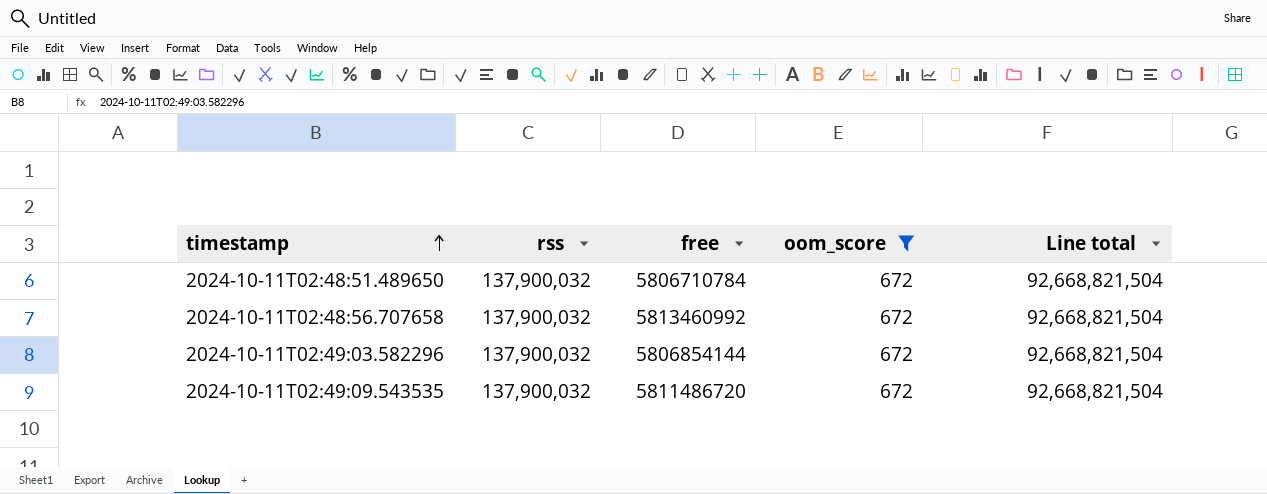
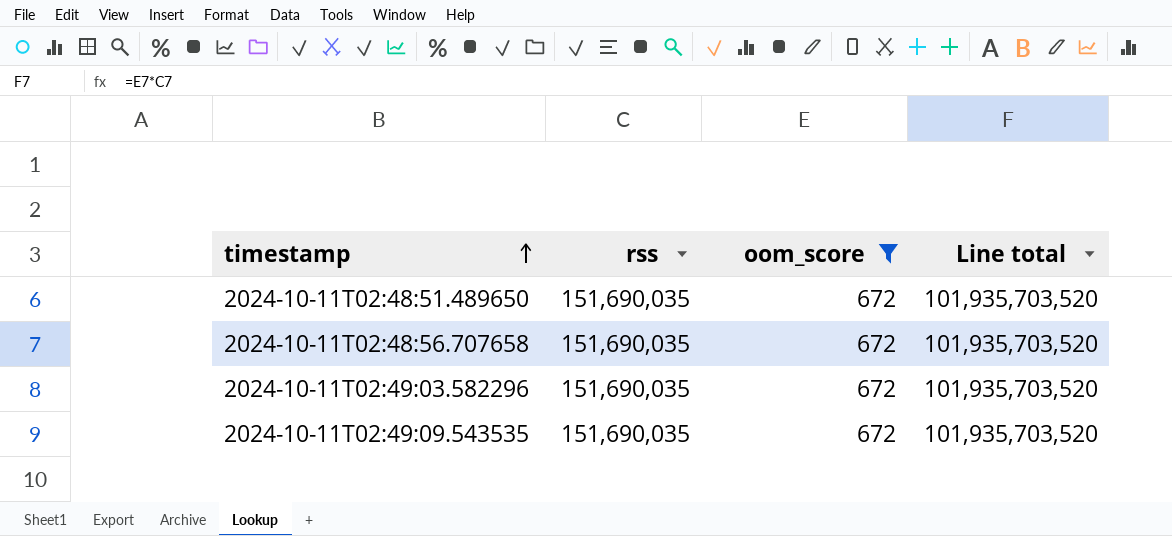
column free | position: 3 -> none
2024-10-11T02:48:51.489650 | rss: 137,900,032 -> 151,690,035
2024-10-11T02:48:51.489650 | Line total: 92,668,821,504 -> 101,935,703,520
2024-10-11T02:48:56.707658 | rss: 137,900,032 -> 151,690,035
2024-10-11T02:48:56.707658 | Line total: 92,668,821,504 -> 101,935,703,520
2024-10-11T02:49:03.582296 | rss: 137,900,032 -> 151,690,035
2024-10-11T02:49:03.582296 | Line total: 92,668,821,504 -> 101,935,703,520
2024-10-11T02:49:09.543535 | rss: 137,900,032 -> 151,690,035
2024-10-11T02:49:09.543535 | Line total: 92,668,821,504 -> 101,935,703,520

